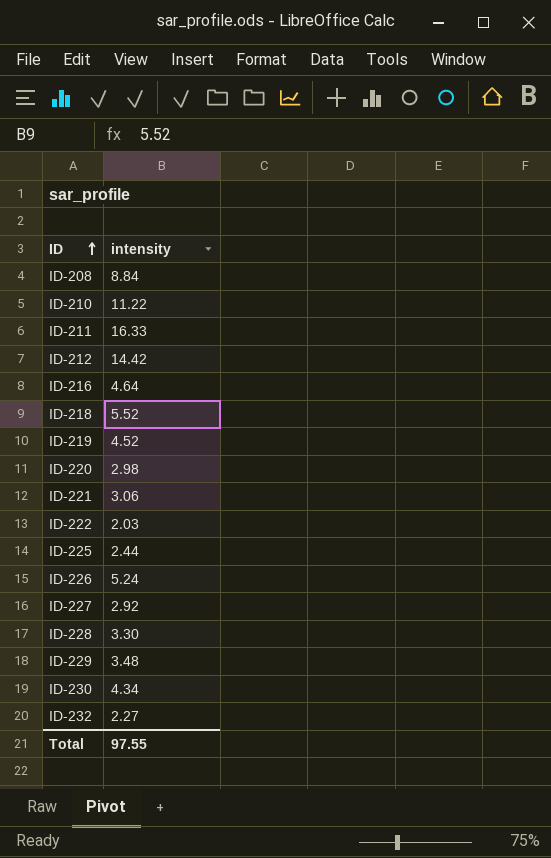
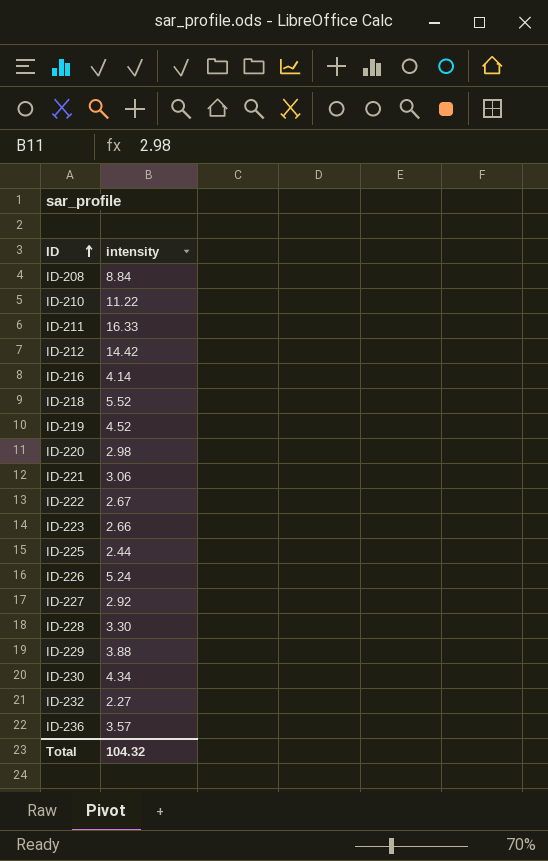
ID-216 | intensity: 4.64 -> 4.14
ID-222 | intensity: 2.03 -> 2.67
row ID-223: none -> 2.66
ID-229 | intensity: 3.48 -> 3.88
row ID-236: none -> 3.57
Total | intensity: 97.55 -> 104.32

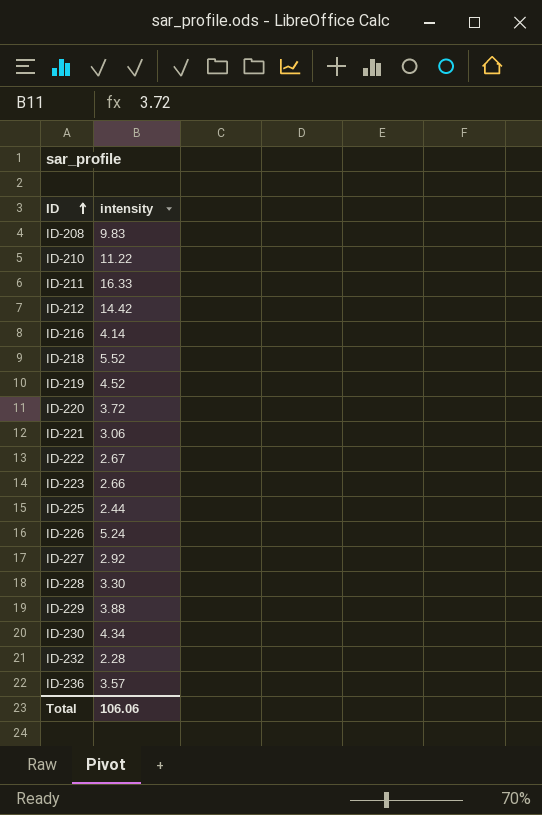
ID-208 | intensity: 8.84 -> 9.83
ID-220 | intensity: 2.98 -> 3.72
ID-232 | intensity: 2.27 -> 2.28
Total | intensity: 104.32 -> 106.06

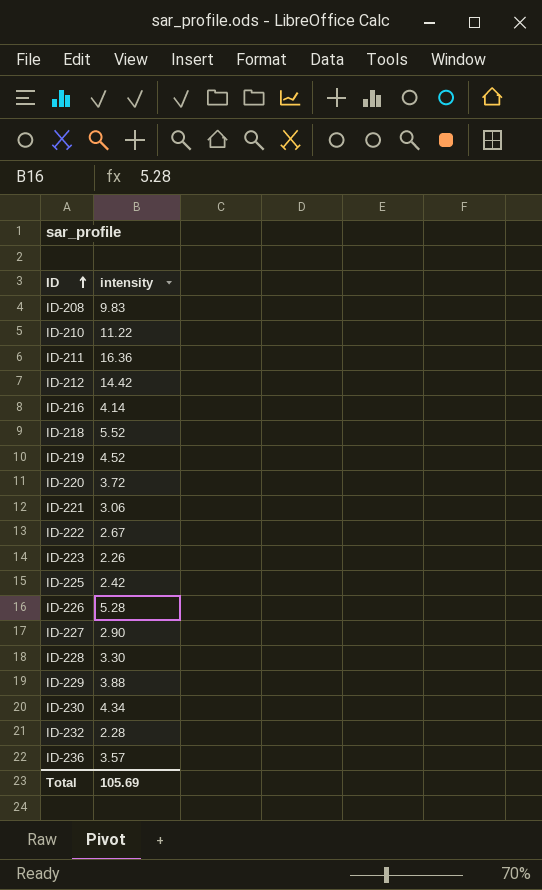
ID-211 | intensity: 16.33 -> 16.36
ID-223 | intensity: 2.66 -> 2.26
ID-225 | intensity: 2.44 -> 2.42
ID-226 | intensity: 5.24 -> 5.28
ID-227 | intensity: 2.92 -> 2.90
Total | intensity: 106.06 -> 105.69

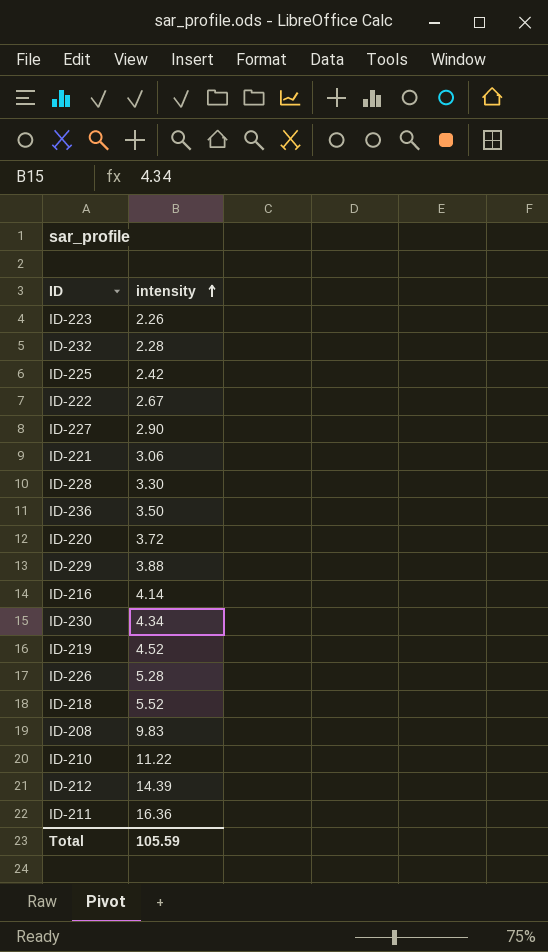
row order: ID ascending -> intensity ascending
ID-236 | intensity: 3.57 -> 3.50
ID-212 | intensity: 14.42 -> 14.39
Total | intensity: 105.69 -> 105.59

